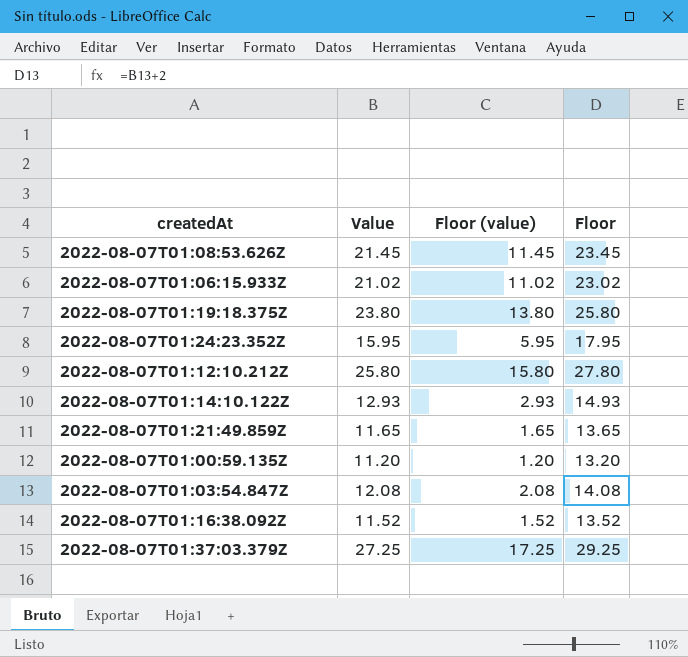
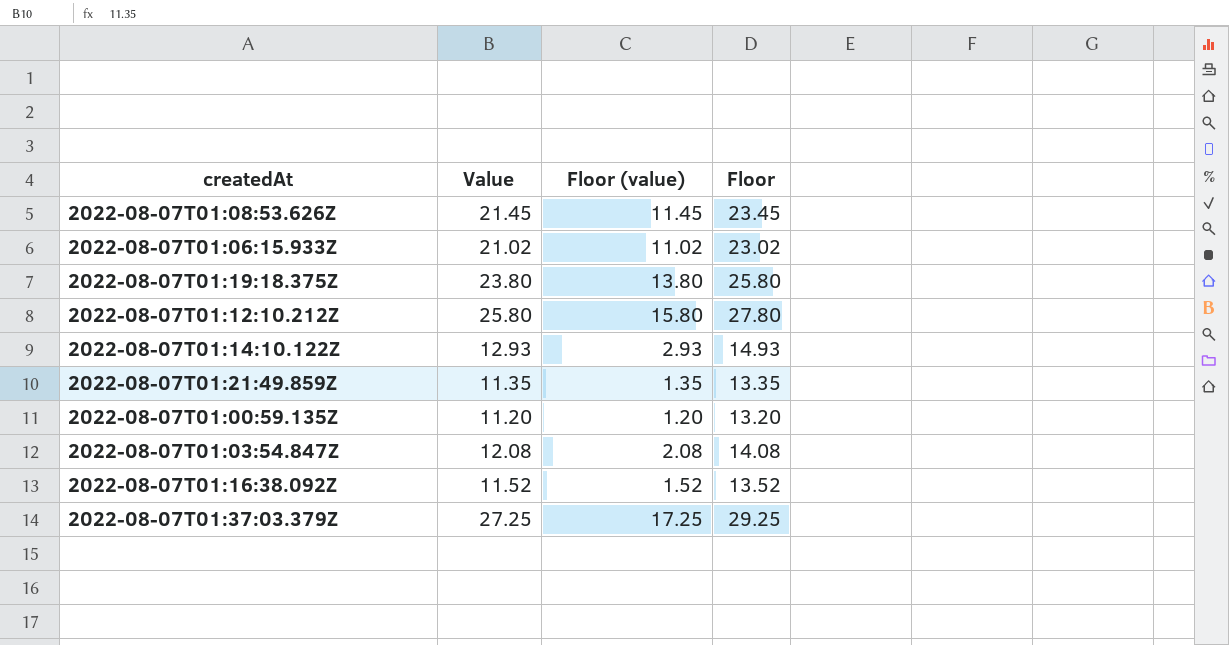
row 2022-08-07T01:24:23.352Z: 15.95 | 5.95 | 17.95 -> none
2022-08-07T01:21:49.859Z | Value: 11.65 -> 11.35
2022-08-07T01:21:49.859Z | Floor (value): 1.65 -> 1.35
2022-08-07T01:21:49.859Z | Floor: 13.65 -> 13.35

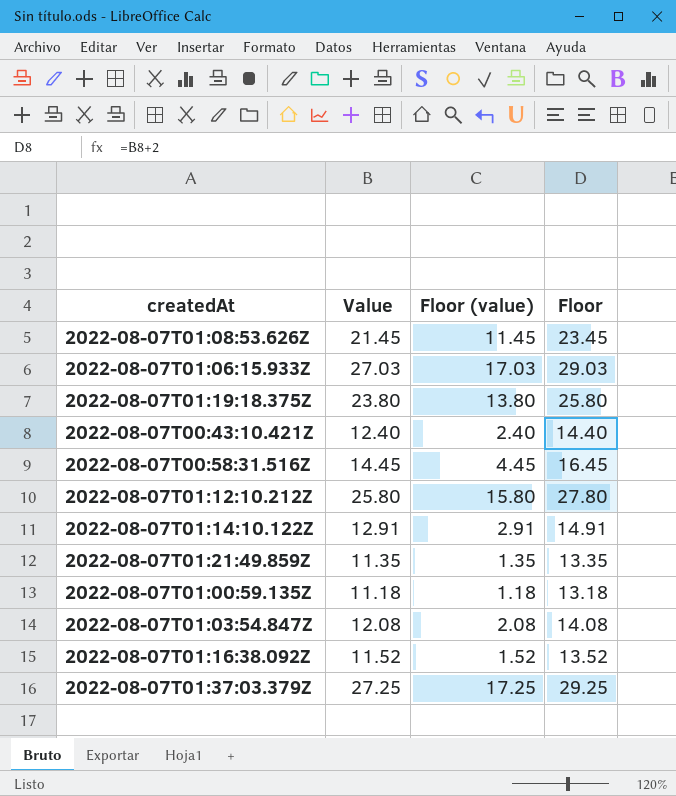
2022-08-07T01:06:15.933Z | Value: 21.02 -> 27.03
2022-08-07T01:06:15.933Z | Floor (value): 11.02 -> 17.03
2022-08-07T01:06:15.933Z | Floor: 23.02 -> 29.03
row 2022-08-07T00:43:10.421Z: none -> 12.40 | 2.40 | 14.40
row 2022-08-07T00:58:31.516Z: none -> 14.45 | 4.45 | 16.45
2022-08-07T01:14:10.122Z | Value: 12.93 -> 12.91
2022-08-07T01:14:10.122Z | Floor (value): 2.93 -> 2.91
2022-08-07T01:14:10.122Z | Floor: 14.93 -> 14.91
2022-08-07T01:00:59.135Z | Value: 11.20 -> 11.18
2022-08-07T01:00:59.135Z | Floor (value): 1.20 -> 1.18
2022-08-07T01:00:59.135Z | Floor: 13.20 -> 13.18

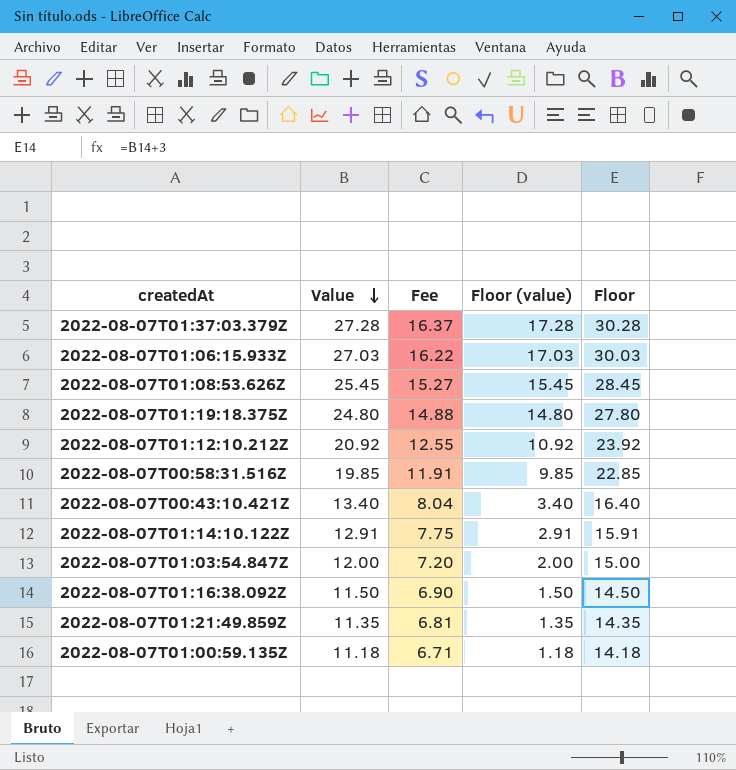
row order: none -> Value descending
column Fee | formula: none -> [Value] * 0.6
column Floor | formula: [Value] + 2 -> [Value] + 3
2022-08-07T01:37:03.379Z | Value: 27.25 -> 27.28
2022-08-07T01:37:03.379Z | Floor (value): 17.25 -> 17.28
2022-08-07T01:08:53.626Z | Value: 21.45 -> 25.45
2022-08-07T01:08:53.626Z | Floor (value): 11.45 -> 15.45
2022-08-07T01:19:18.375Z | Value: 23.80 -> 24.80
2022-08-07T01:19:18.375Z | Floor (value): 13.80 -> 14.80
2022-08-07T01:12:10.212Z | Value: 25.80 -> 20.92
2022-08-07T01:12:10.212Z | Floor (value): 15.80 -> 10.92
2022-08-07T00:58:31.516Z | Value: 14.45 -> 19.85
2022-08-07T00:58:31.516Z | Floor (value): 4.45 -> 9.85
2022-08-07T00:43:10.421Z | Value: 12.40 -> 13.40
2022-08-07T00:43:10.421Z | Floor (value): 2.40 -> 3.40
2022-08-07T01:03:54.847Z | Value: 12.08 -> 12.00
2022-08-07T01:03:54.847Z | Floor (value): 2.08 -> 2.00
2022-08-07T01:16:38.092Z | Value: 11.52 -> 11.50
2022-08-07T01:16:38.092Z | Floor (value): 1.52 -> 1.50

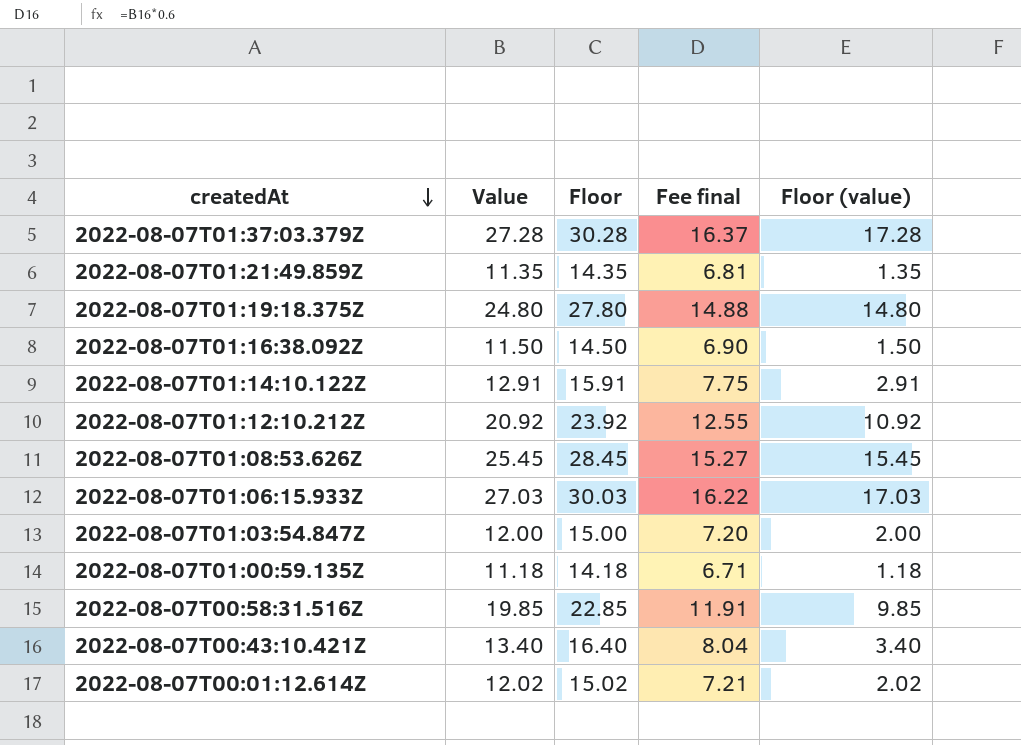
row order: Value descending -> createdAt descending
column Floor | position: 5 -> 3
column name: Fee -> Fee final
row 2022-08-07T00:01:12.614Z: none -> 12.02 | 15.02 | 7.21 | 2.02

